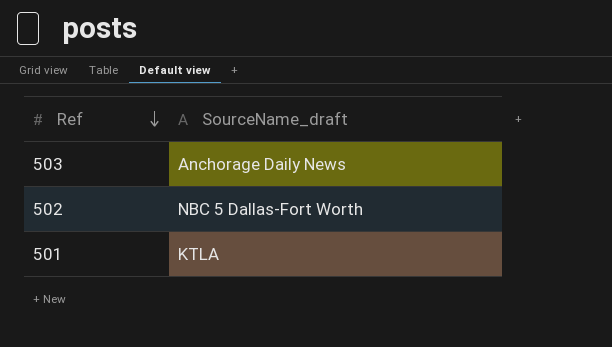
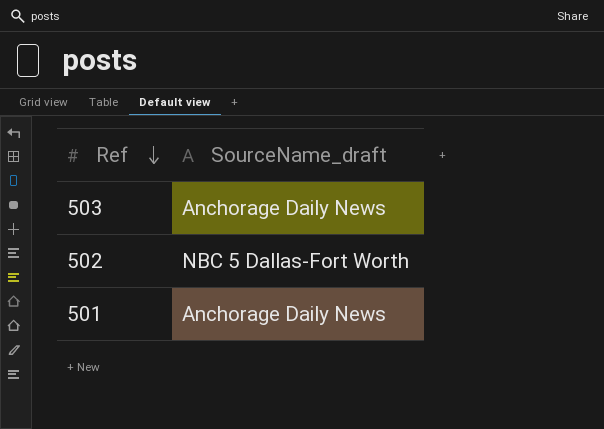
501 | SourceName_draft: KTLA -> Anchorage Daily News

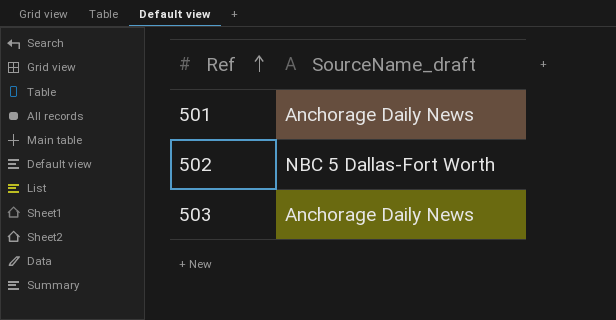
row order: Ref descending -> Ref ascending

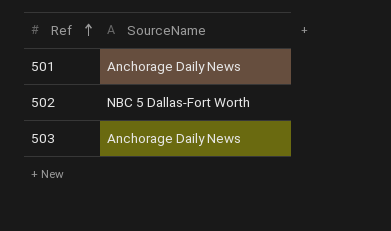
column name: SourceName_draft -> SourceName

